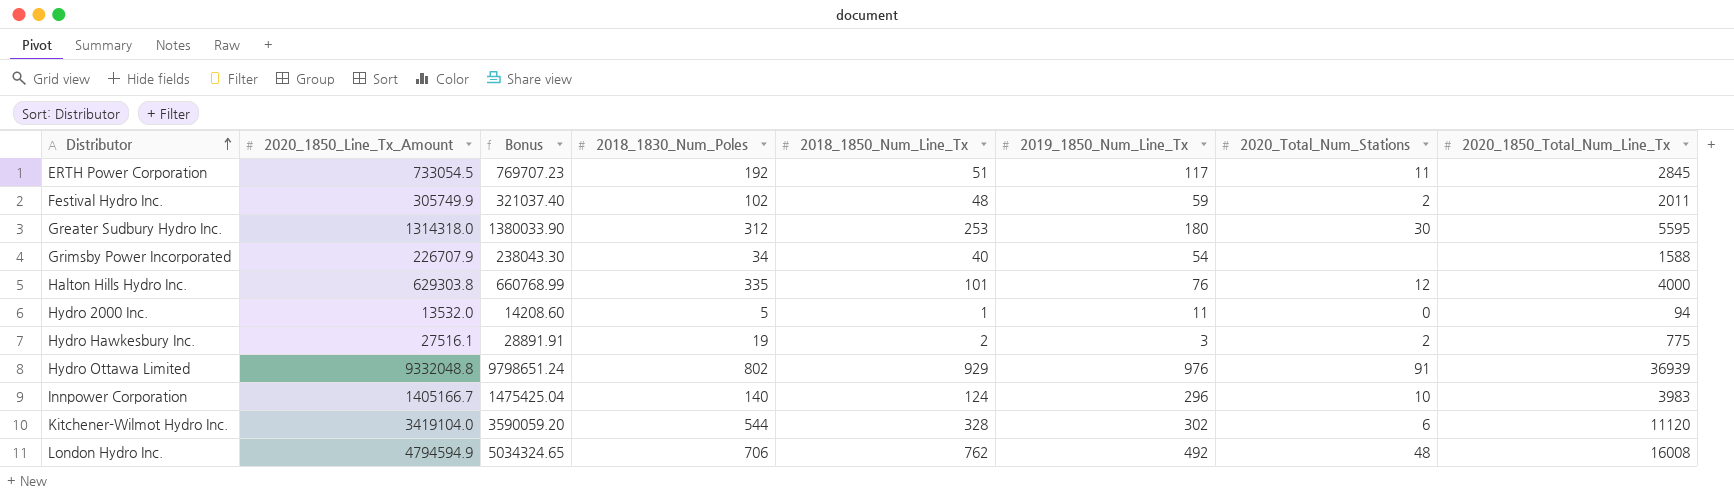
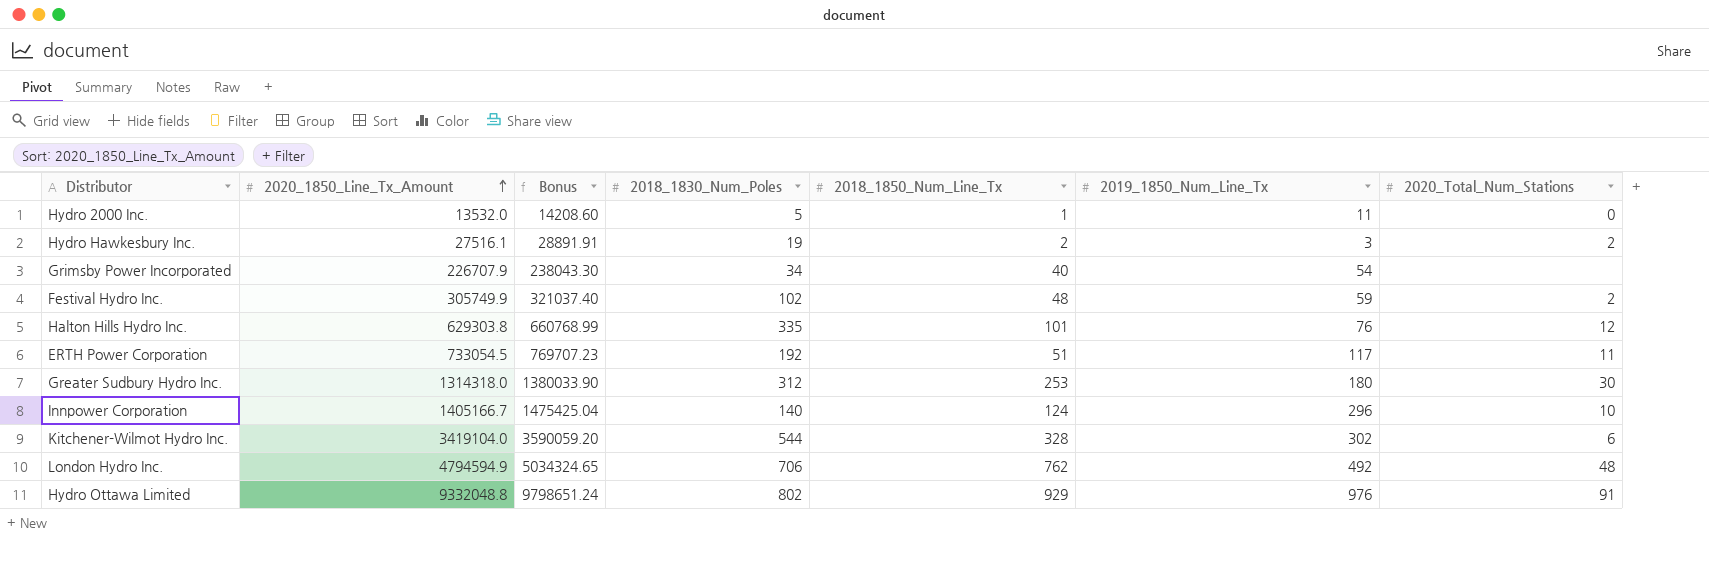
row order: Distributor ascending -> 2020_1850_Line_Tx_Amount ascending
column 2020_1850_Total_Num_Line_Tx | position: 8 -> none

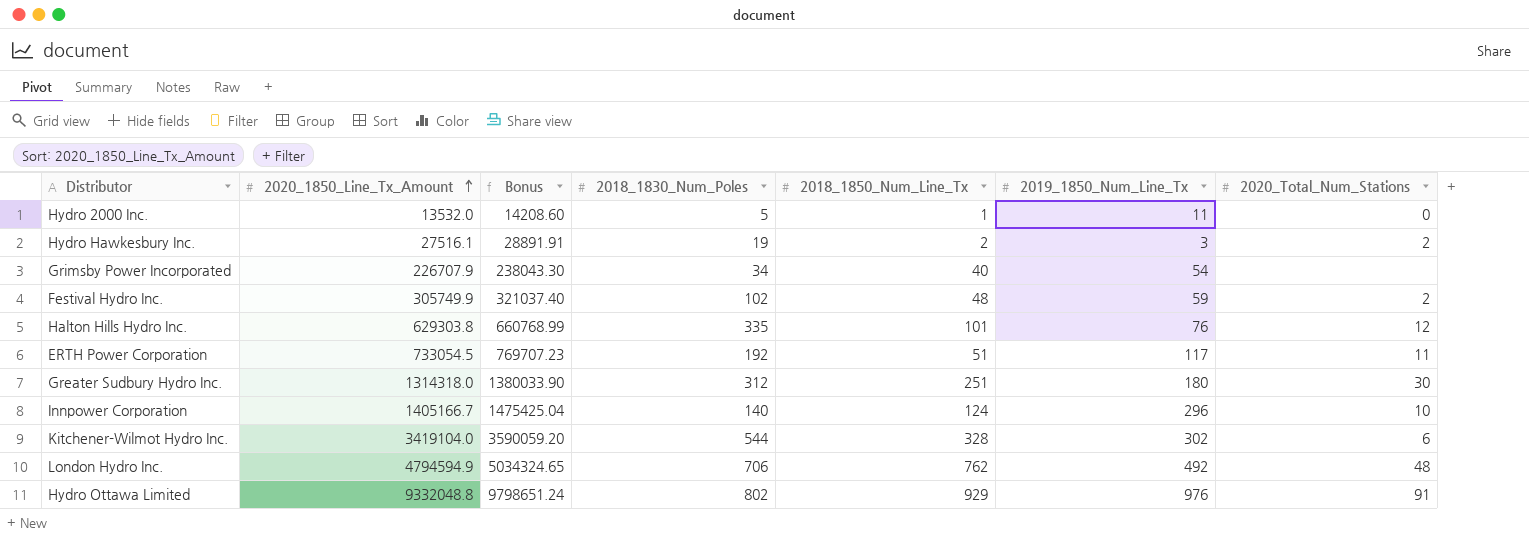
Greater Sudbury Hydro Inc. | 2018_1850_Num_Line_Tx: 253 -> 251

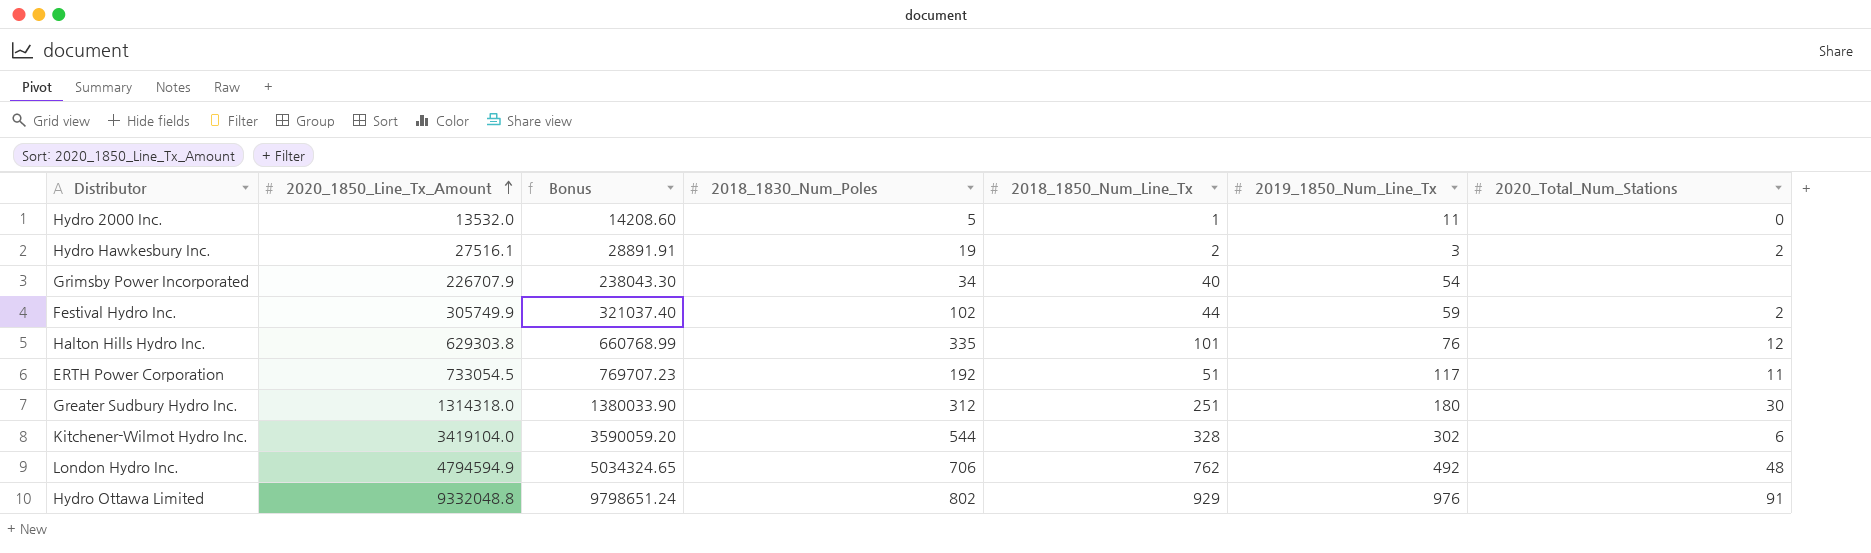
row Innpower Corporation: 1405166.7 | 1475425.04 | 140 | 124 | 296 | 10 -> none
Festival Hydro Inc. | 2018_1850_Num_Line_Tx: 48 -> 44

